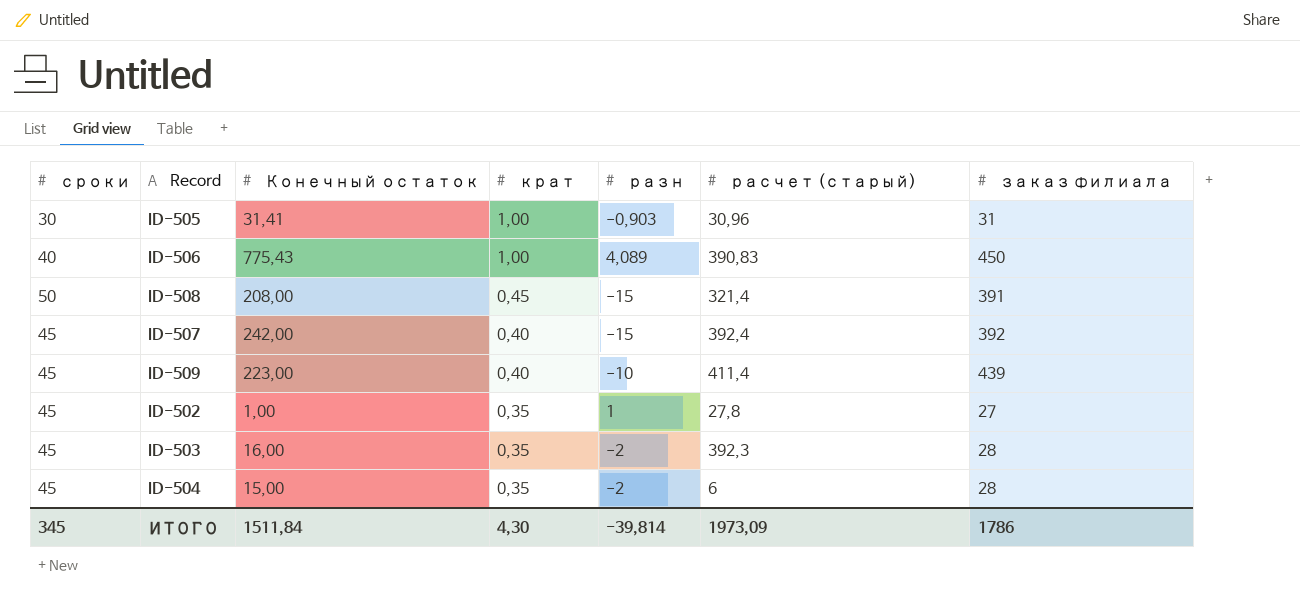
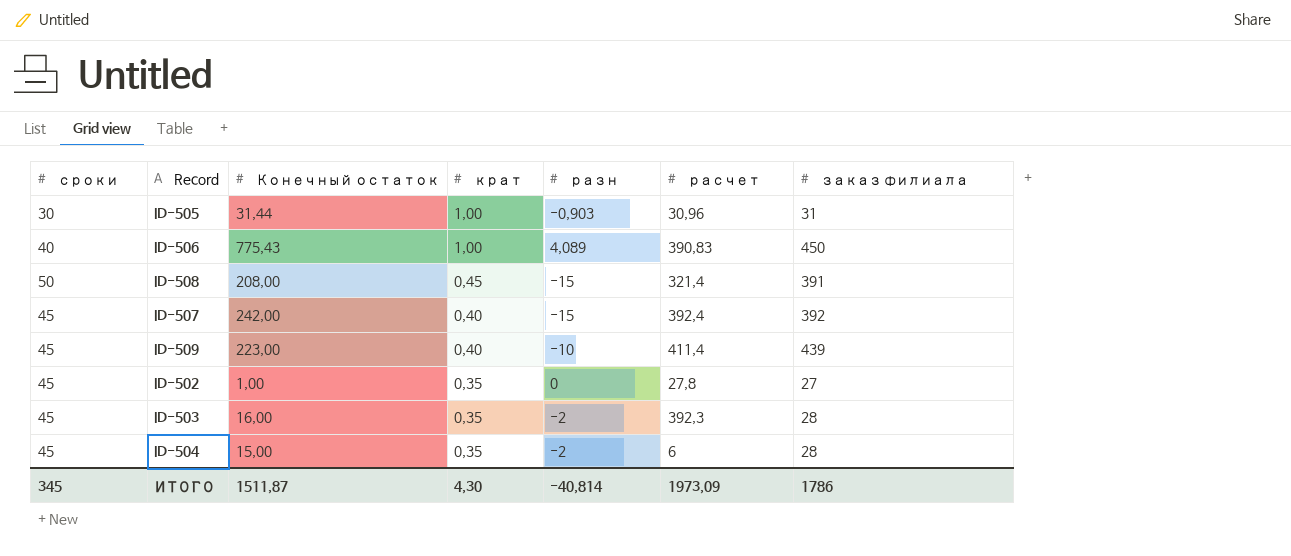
column name: расчет (старый) -> расчет
ID-505 | Конечный остаток: 31,41 -> 31,44
ID-502 | разн: 1 -> 0
ИТОГО | Конечный остаток: 1511,84 -> 1511,87
ИТОГО | разн: -39,814 -> -40,814

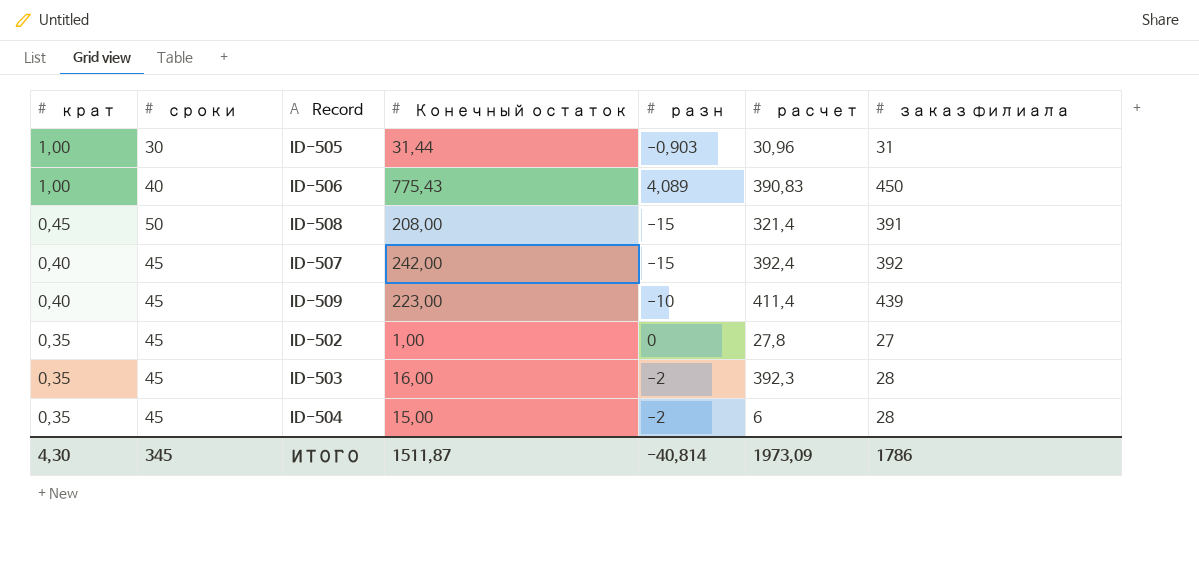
column крат | position: 4 -> 1

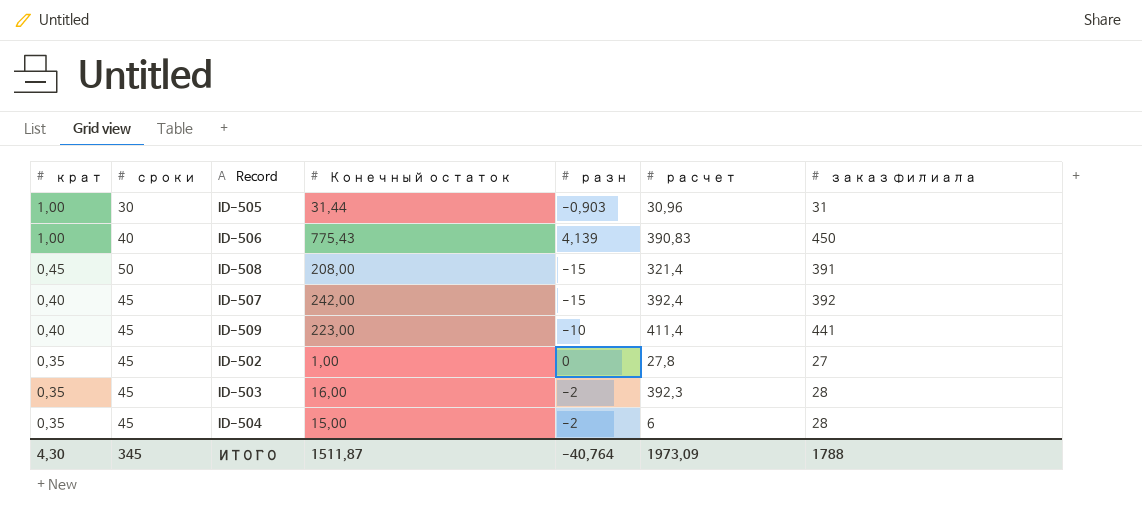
ID-506 | разн: 4,089 -> 4,139
ID-509 | заказ филиала: 439 -> 441
ИТОГО | разн: -40,814 -> -40,764
ИТОГО | заказ филиала: 1786 -> 1788

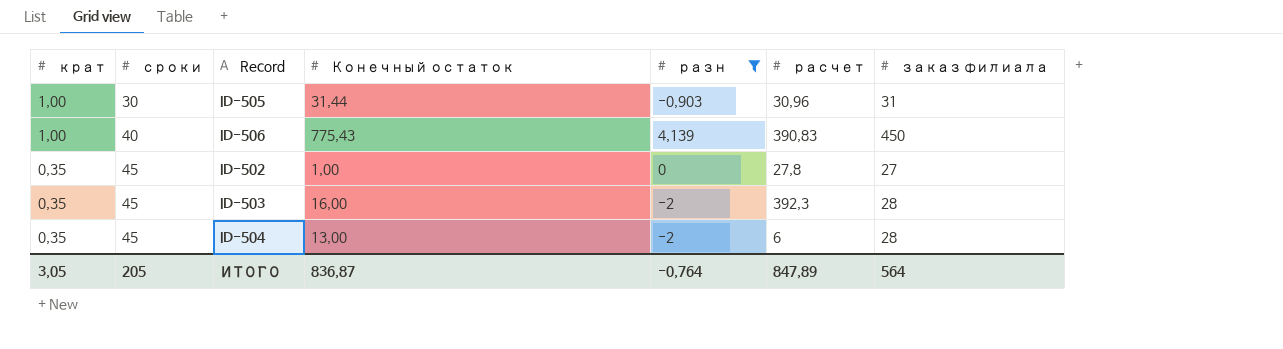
filter: none -> разн >= -2
ID-504 | Конечный остаток: 15,00 -> 13,00
ИТОГО | крат: 4,30 -> 3,05
ИТОГО | сроки: 345 -> 205
ИТОГО | Конечный остаток: 1511,87 -> 836,87
ИТОГО | разн: -40,764 -> -0,764
ИТОГО | расчет: 1973,09 -> 847,89
ИТОГО | заказ филиала: 1788 -> 564

